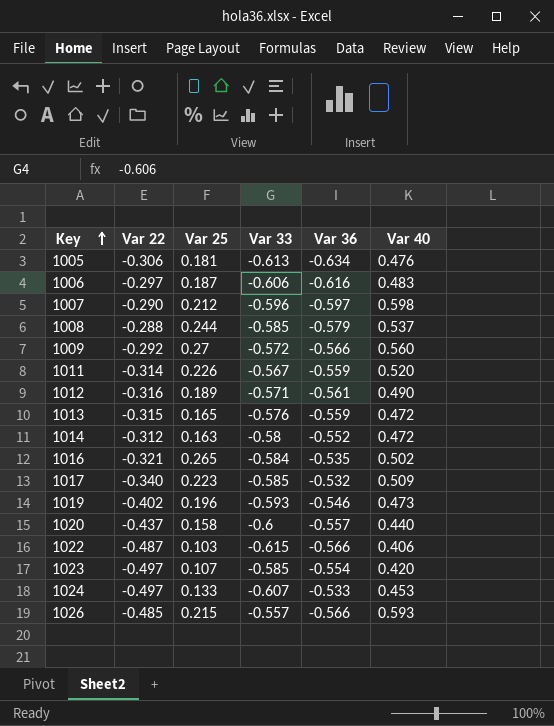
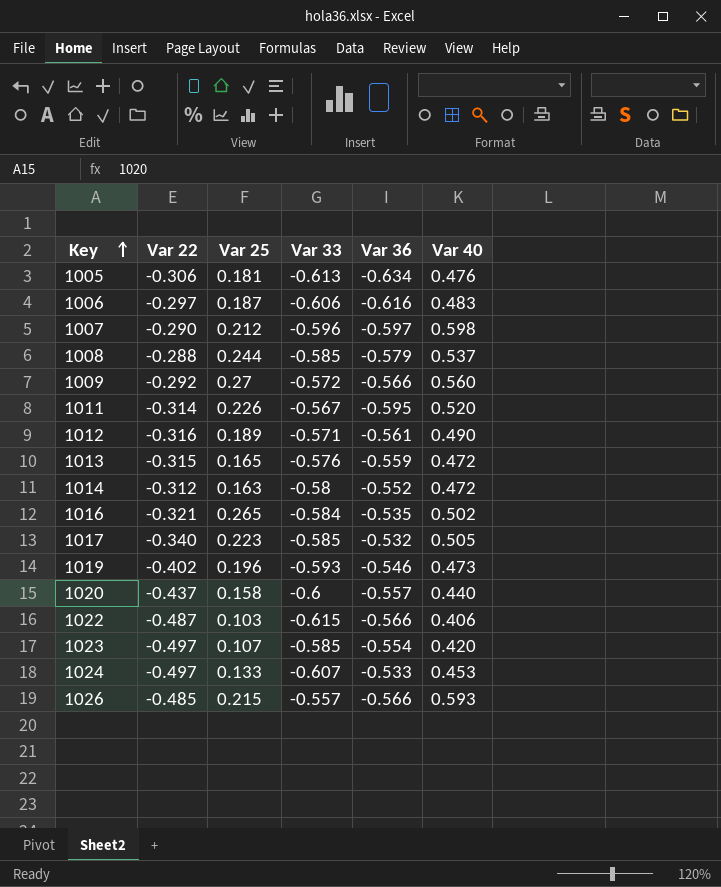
1011 | Var 36: -0.559 -> -0.595
1017 | Var 40: 0.509 -> 0.505

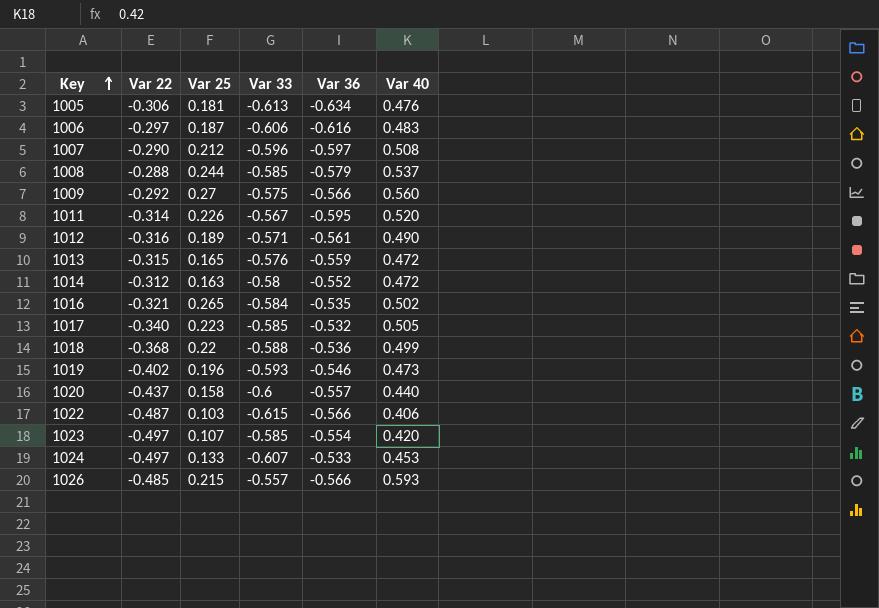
1007 | Var 40: 0.598 -> 0.508
1009 | Var 33: -0.572 -> -0.575
row 1018: none -> -0.368 | 0.22 | -0.588 | -0.536 | 0.499

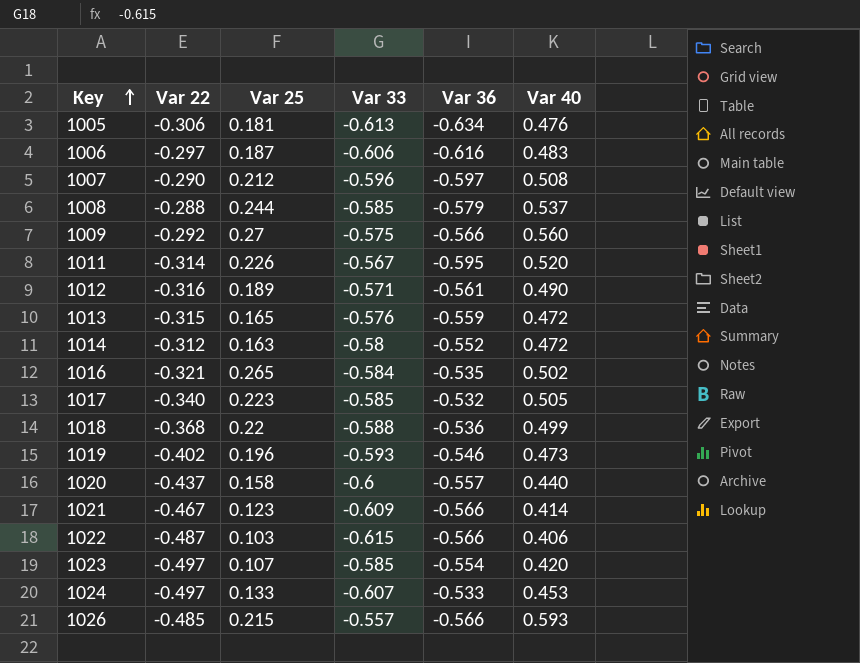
row 1021: none -> -0.467 | 0.123 | -0.609 | -0.566 | 0.414

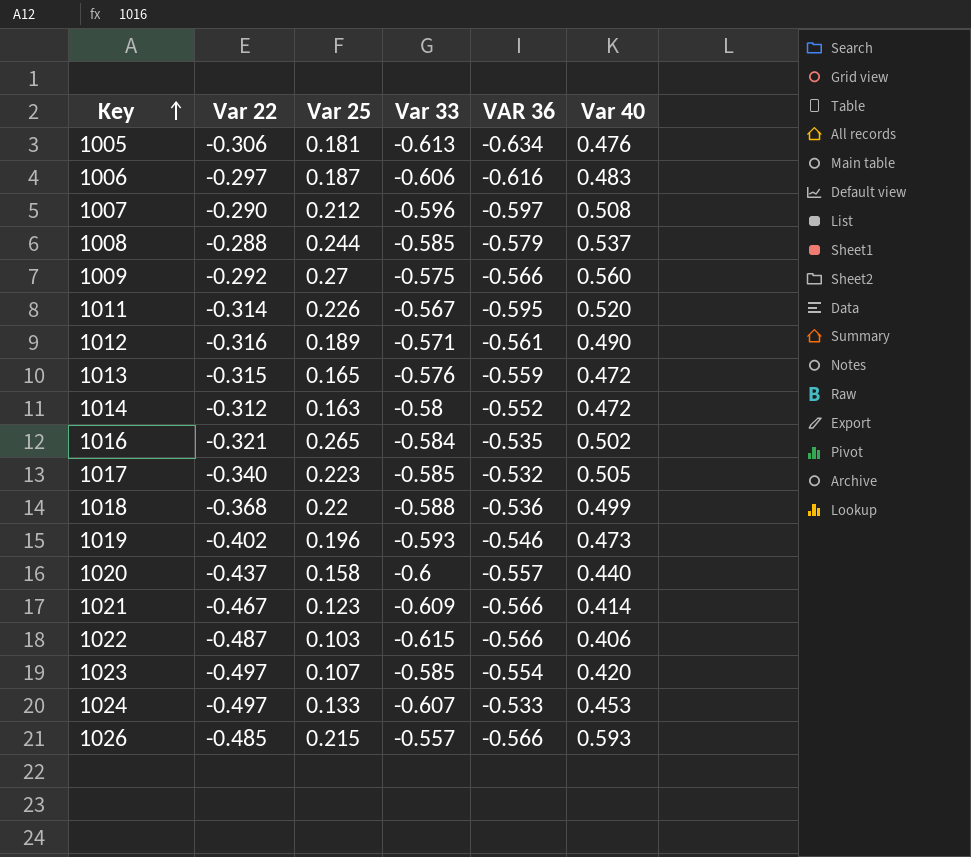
column name: Var 36 -> VAR 36

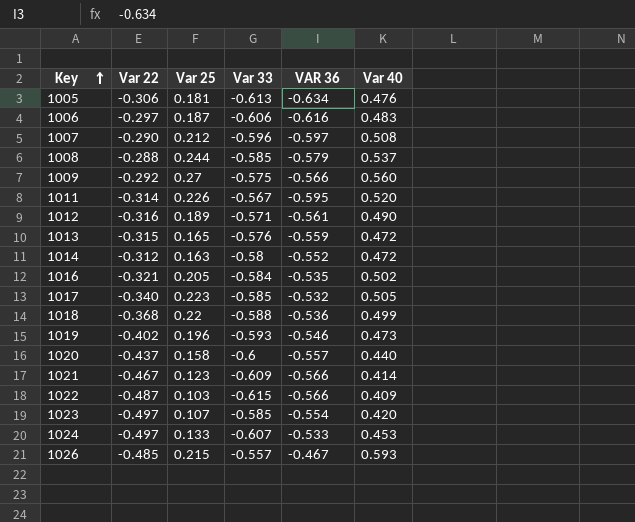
1016 | Var 25: 0.265 -> 0.205
1022 | Var 40: 0.406 -> 0.409
1026 | VAR 36: -0.566 -> -0.467

